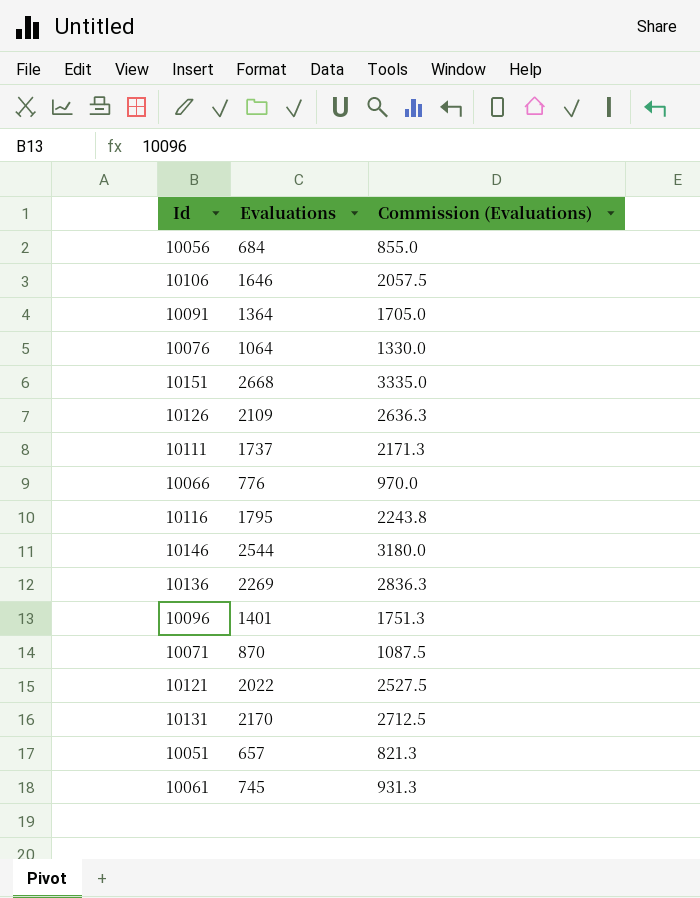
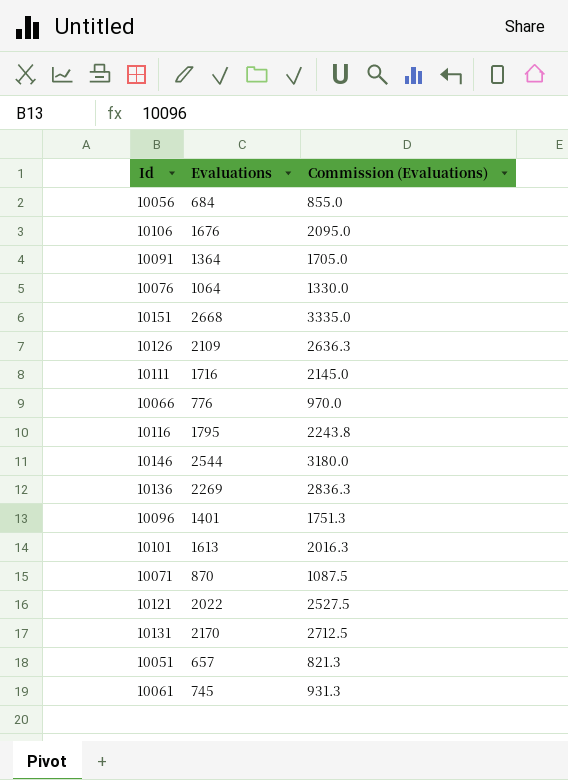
10106 | Evaluations: 1646 -> 1676
10106 | Commission (Evaluations): 2057.5 -> 2095.0
10111 | Evaluations: 1737 -> 1716
10111 | Commission (Evaluations): 2171.3 -> 2145.0
row 10101: none -> 1613 | 2016.3

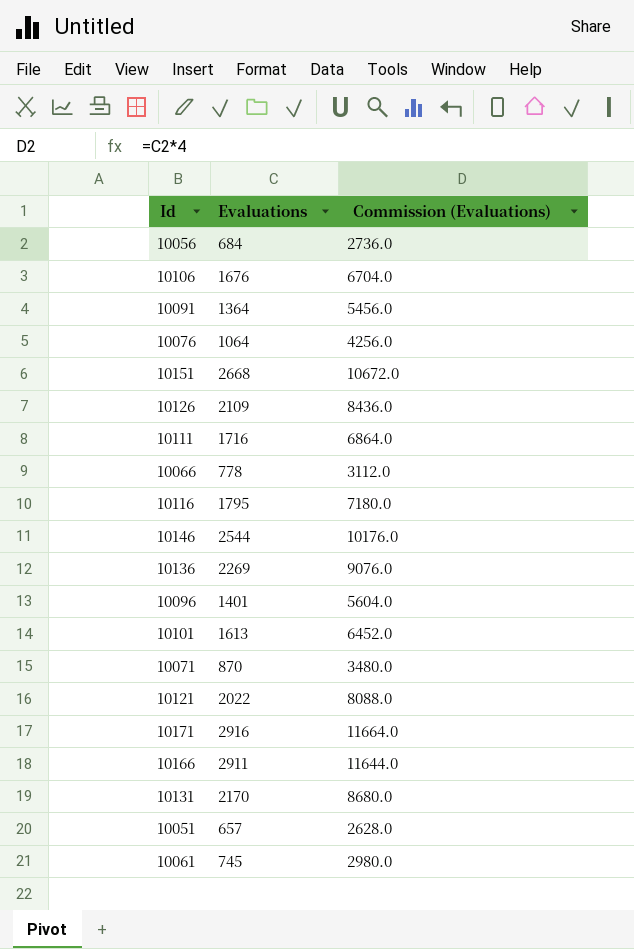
column Commission (Evaluations) | formula: [Evaluations] * 1.25 -> [Evaluations] * 4
10066 | Evaluations: 776 -> 778
row 10171: none -> 2916 | 11664.0
row 10166: none -> 2911 | 11644.0

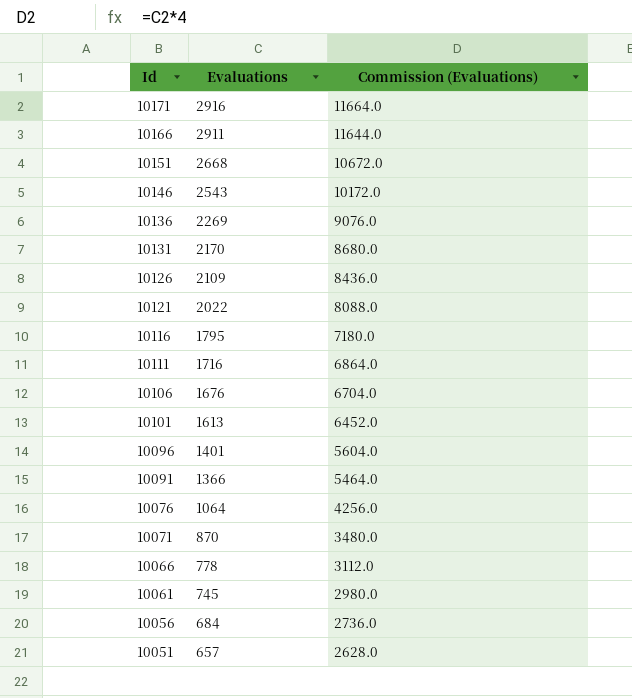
row order: none -> Id descending
10146 | Evaluations: 2544 -> 2543
10146 | Commission (Evaluations): 10176.0 -> 10172.0
10091 | Evaluations: 1364 -> 1366
10091 | Commission (Evaluations): 5456.0 -> 5464.0

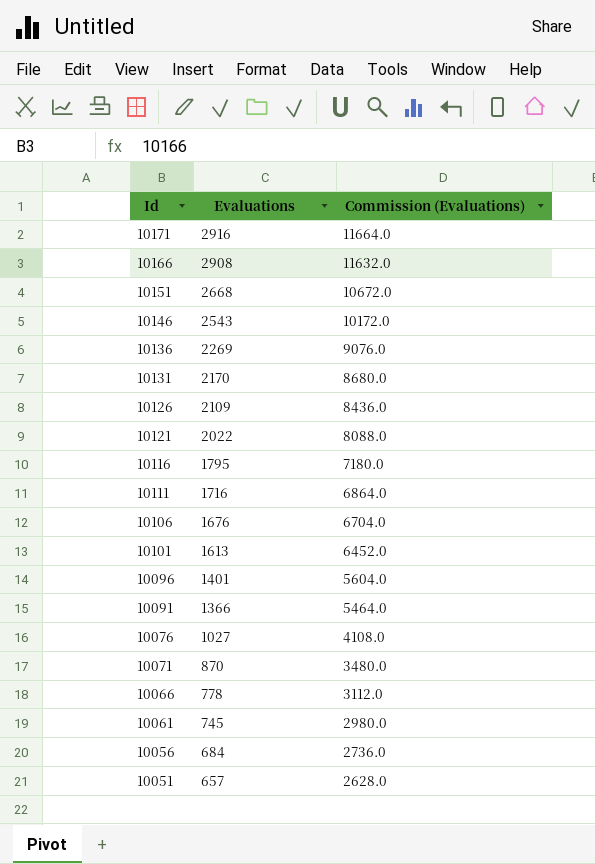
10166 | Evaluations: 2911 -> 2908
10166 | Commission (Evaluations): 11644.0 -> 11632.0
10076 | Evaluations: 1064 -> 1027
10076 | Commission (Evaluations): 4256.0 -> 4108.0

